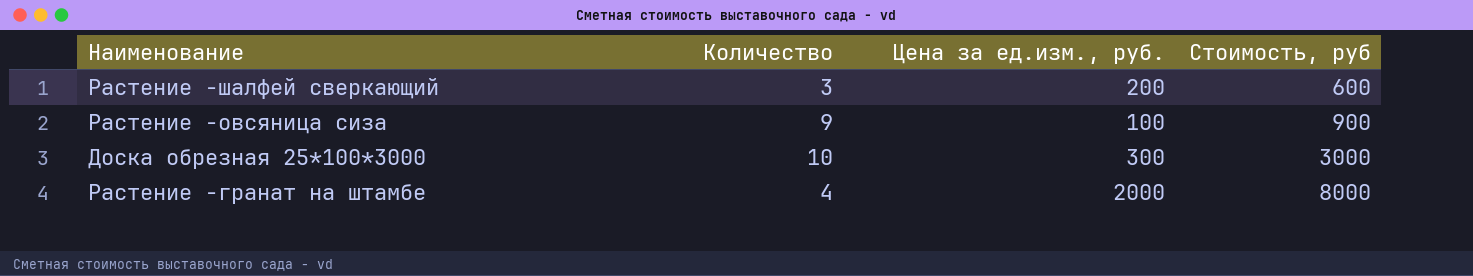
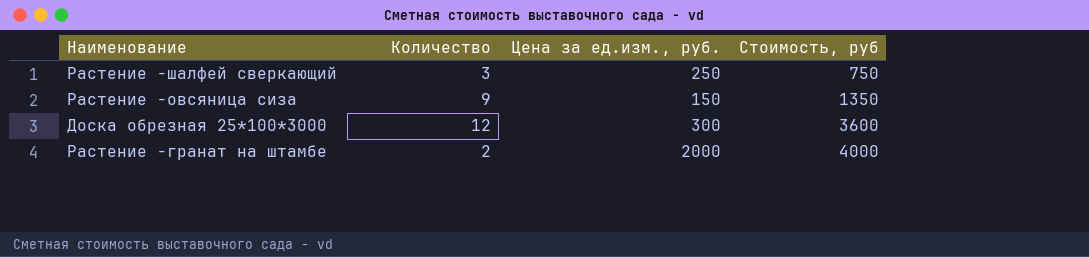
Растение -шалфей сверкающий | Цена за ед.изм., руб.: 200 -> 250
Растение -шалфей сверкающий | Стоимость, руб: 600 -> 750
Растение -овсяница сиза | Цена за ед.изм., руб.: 100 -> 150
Растение -овсяница сиза | Стоимость, руб: 900 -> 1350
Доска обрезная 25*100*3000 | Количество: 10 -> 12
Доска обрезная 25*100*3000 | Стоимость, руб: 3000 -> 3600
Растение -гранат на штамбе | Количество: 4 -> 2
Растение -гранат на штамбе | Стоимость, руб: 8000 -> 4000

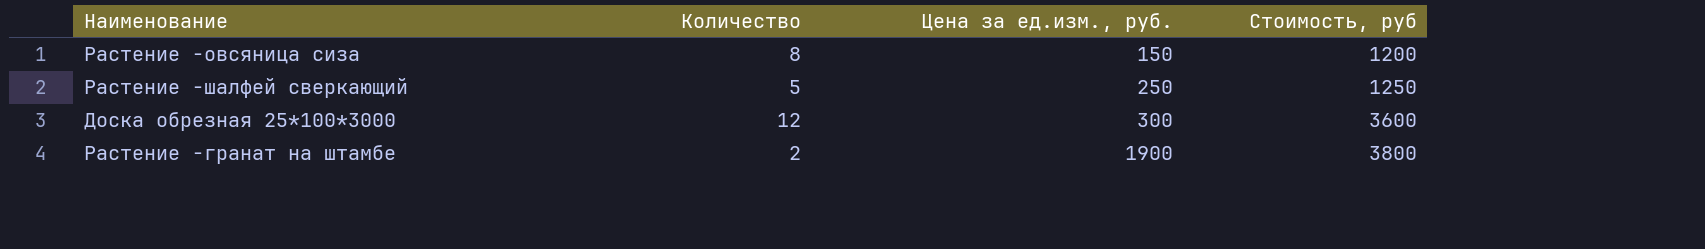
row order: Стоимость, руб ascending -> Цена за ед.изм., руб. ascending
Растение -овсяница сиза | Количество: 9 -> 8
Растение -овсяница сиза | Стоимость, руб: 1350 -> 1200
Растение -шалфей сверкающий | Количество: 3 -> 5
Растение -шалфей сверкающий | Стоимость, руб: 750 -> 1250
Растение -гранат на штамбе | Цена за ед.изм., руб.: 2000 -> 1900
Растение -гранат на штамбе | Стоимость, руб: 4000 -> 3800

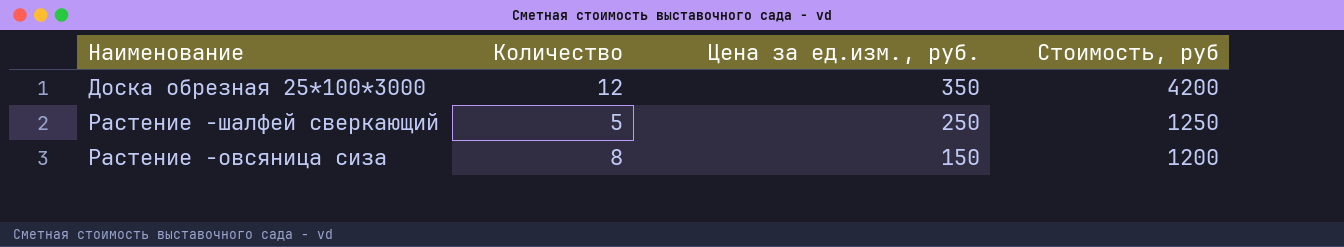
row order: Цена за ед.изм., руб. ascending -> Цена за ед.изм., руб. descending
row Растение -гранат на штамбе: 2 | 1900 | 3800 -> none
Доска обрезная 25*100*3000 | Цена за ед.изм., руб.: 300 -> 350
Доска обрезная 25*100*3000 | Стоимость, руб: 3600 -> 4200

